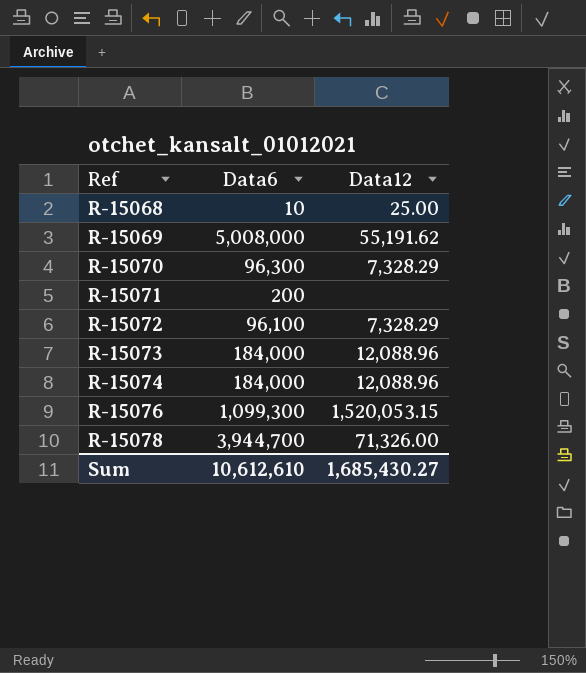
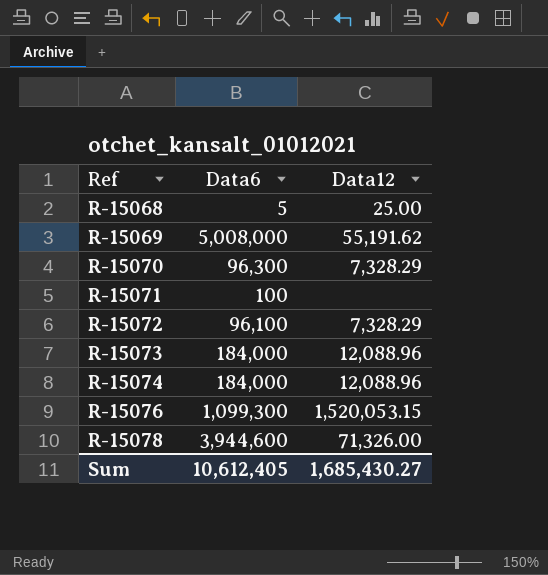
R-15068 | Data6: 10 -> 5
R-15071 | Data6: 200 -> 100
R-15078 | Data6: 3,944,700 -> 3,944,600
Sum | Data6: 10,612,610 -> 10,612,405

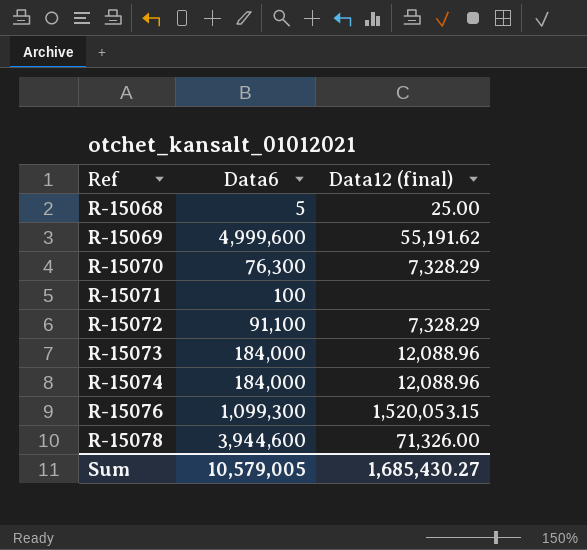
column name: Data12 -> Data12 (final)
R-15069 | Data6: 5,008,000 -> 4,999,600
R-15070 | Data6: 96,300 -> 76,300
R-15072 | Data6: 96,100 -> 91,100
Sum | Data6: 10,612,405 -> 10,579,005

